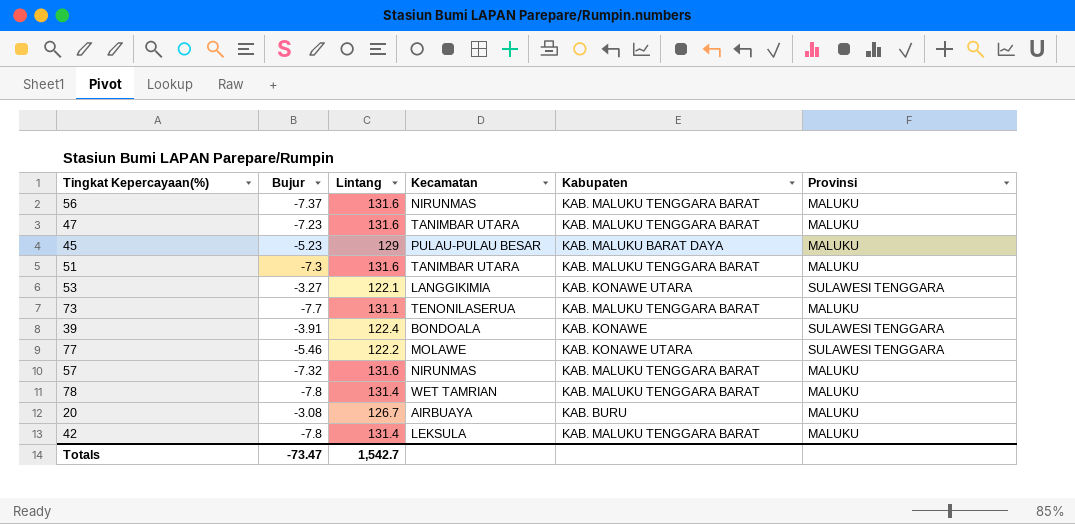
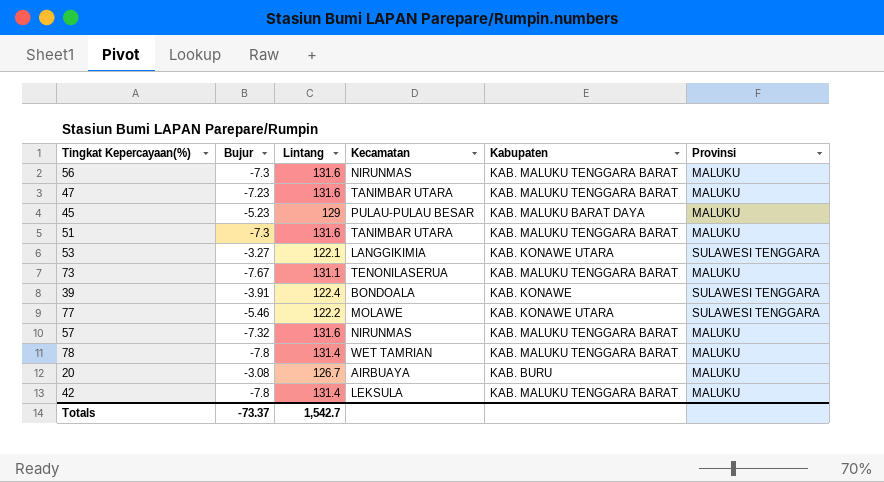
56 | Bujur: -7.37 -> -7.3
73 | Bujur: -7.7 -> -7.67
Totals | Bujur: -73.47 -> -73.37

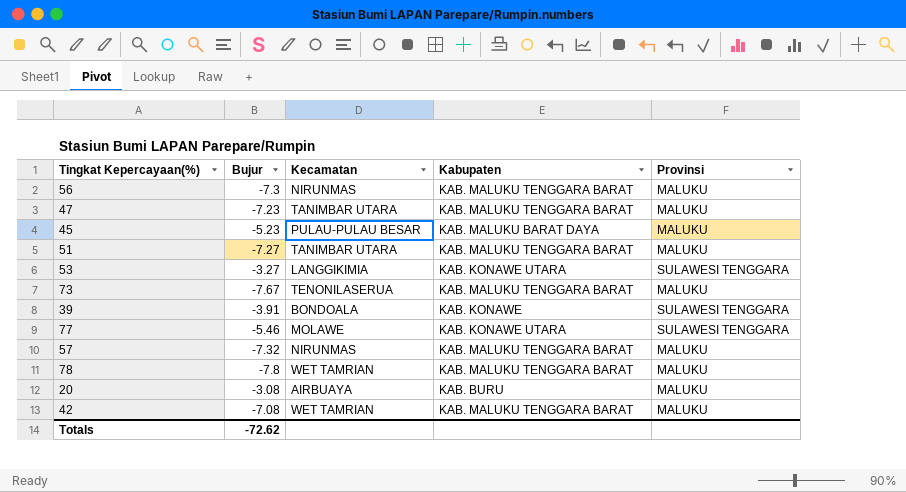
column Lintang | position: 3 -> none
51 | Bujur: -7.3 -> -7.27
42 | Bujur: -7.8 -> -7.08
42 | Kecamatan: LEKSULA -> WET TAMRIAN
Totals | Bujur: -73.37 -> -72.62

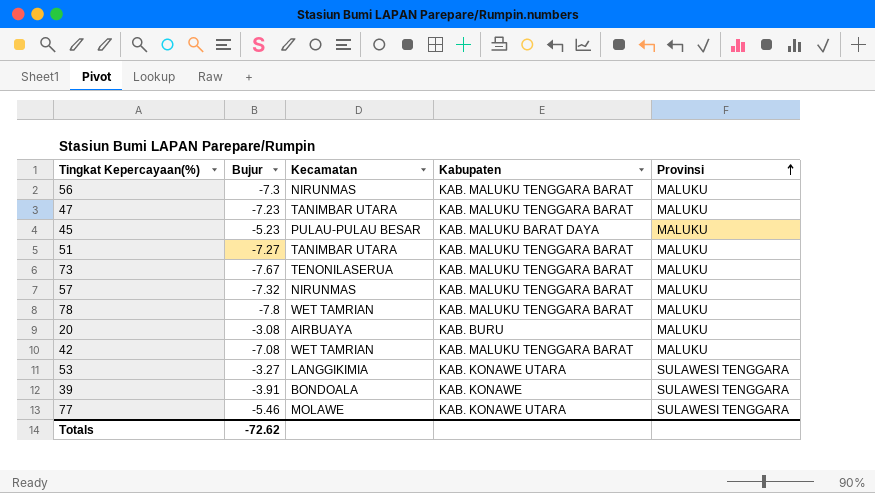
row order: none -> Provinsi ascending

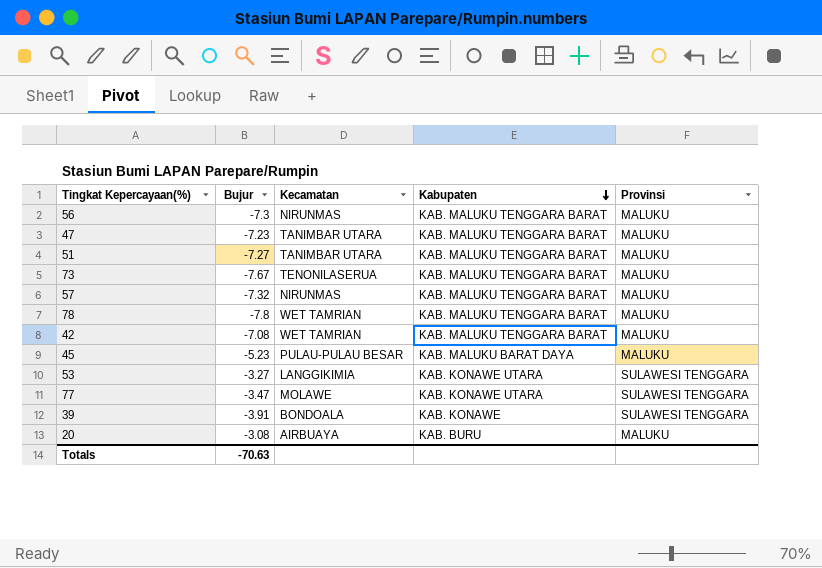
row order: Provinsi ascending -> Kabupaten descending
77 | Bujur: -5.46 -> -3.47
Totals | Bujur: -72.62 -> -70.63

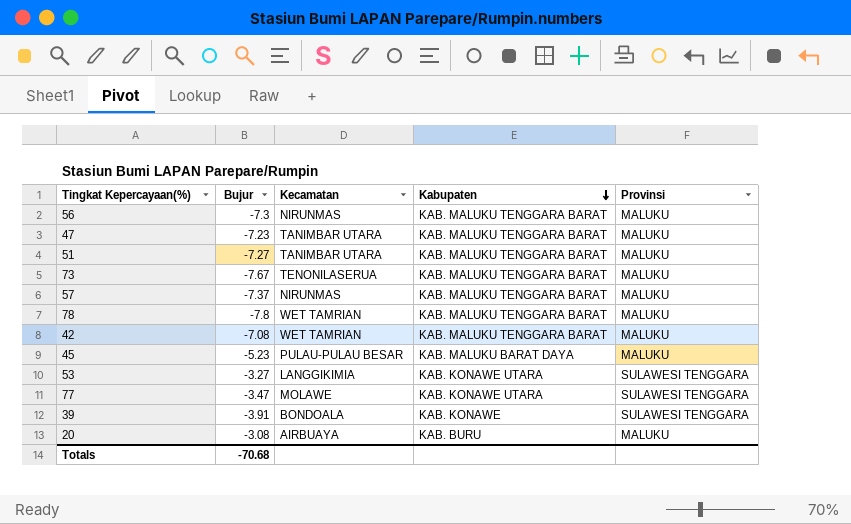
57 | Bujur: -7.32 -> -7.37
Totals | Bujur: -70.63 -> -70.68

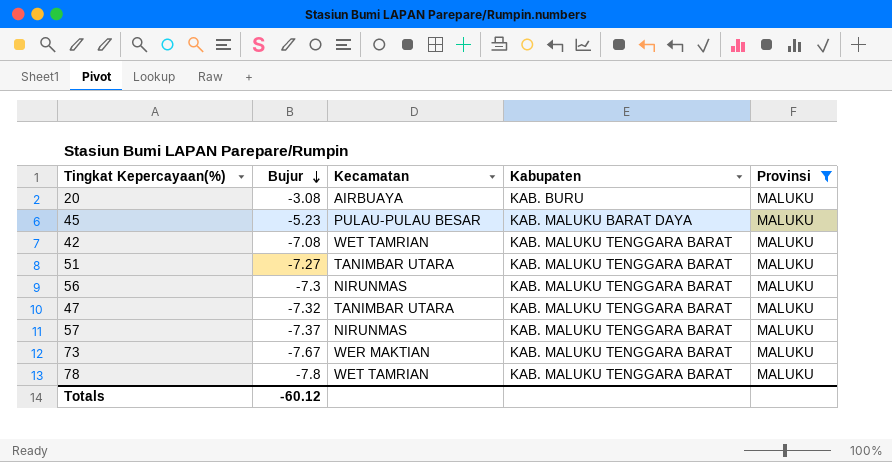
filter: none -> Provinsi = MALUKU
row order: Kabupaten descending -> Bujur descending
47 | Bujur: -7.23 -> -7.32
73 | Kecamatan: TENONILASERUA -> WER MAKTIAN
Totals | Bujur: -70.68 -> -60.12

